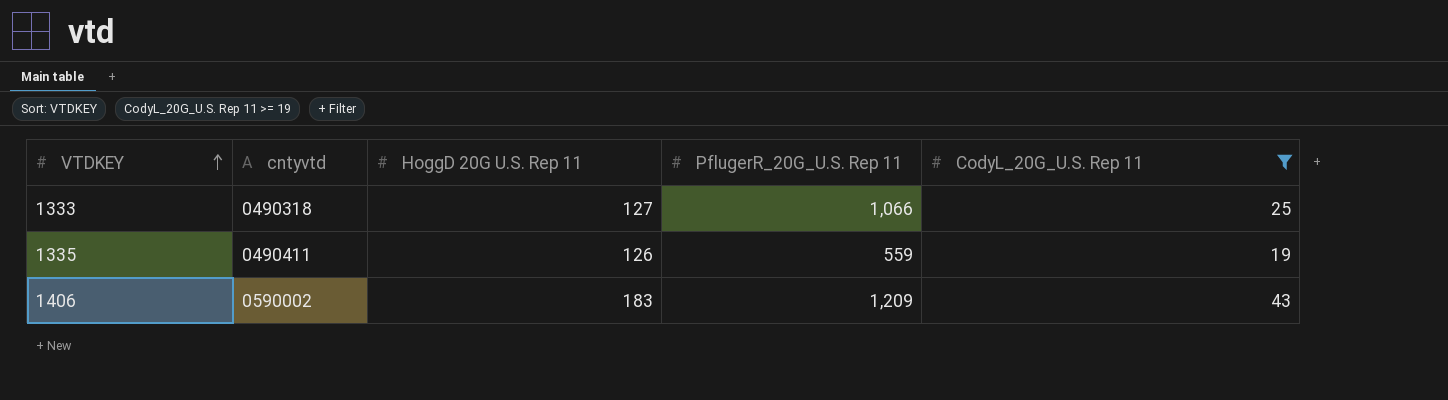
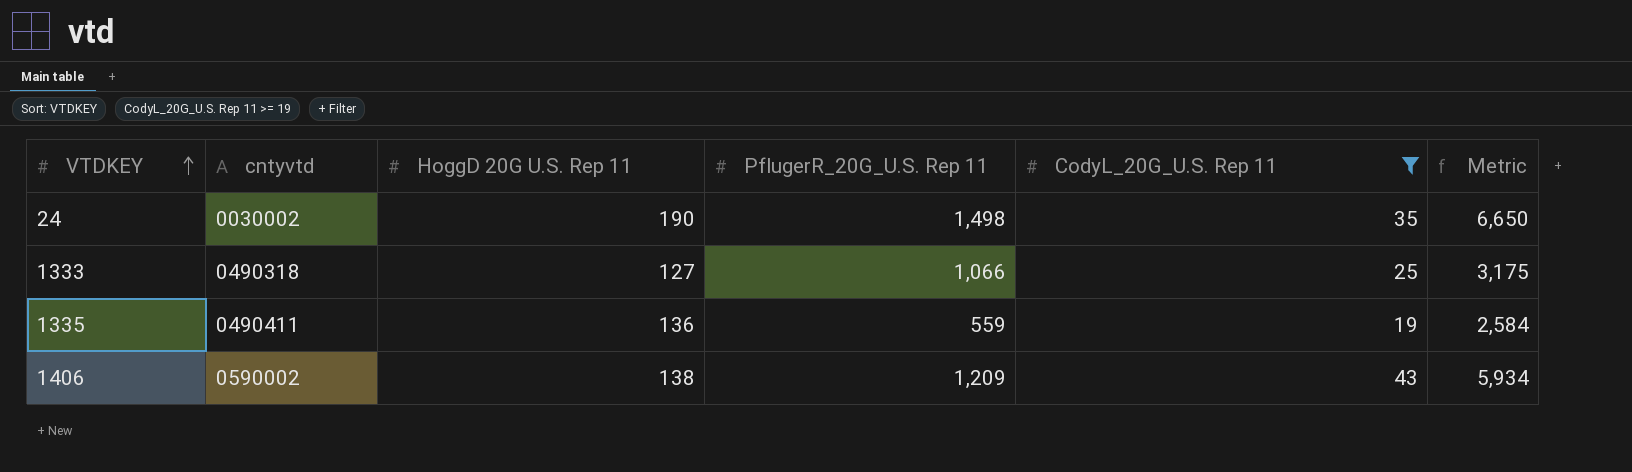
column Metric | formula: none -> [HoggD 20G U.S. Rep 11] * [CodyL_20G_U.S. Rep 11]
row 24: none -> 0030002 | 190 | 1,498 | 35 | 6,650
1335 | HoggD 20G U.S. Rep 11: 126 -> 136
1406 | HoggD 20G U.S. Rep 11: 183 -> 138

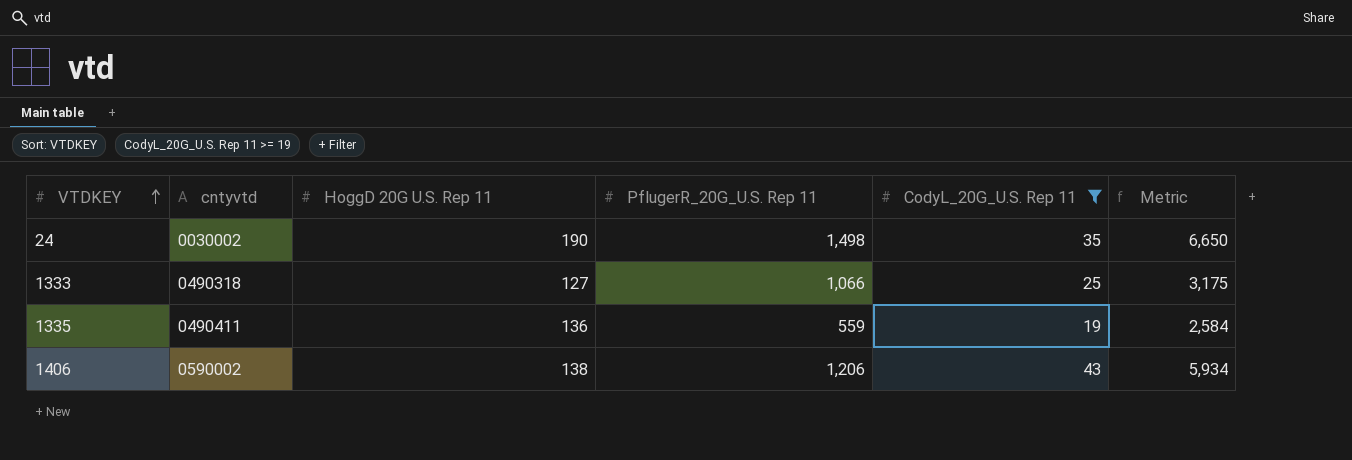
1406 | PflugerR_20G_U.S. Rep 11: 1,209 -> 1,206

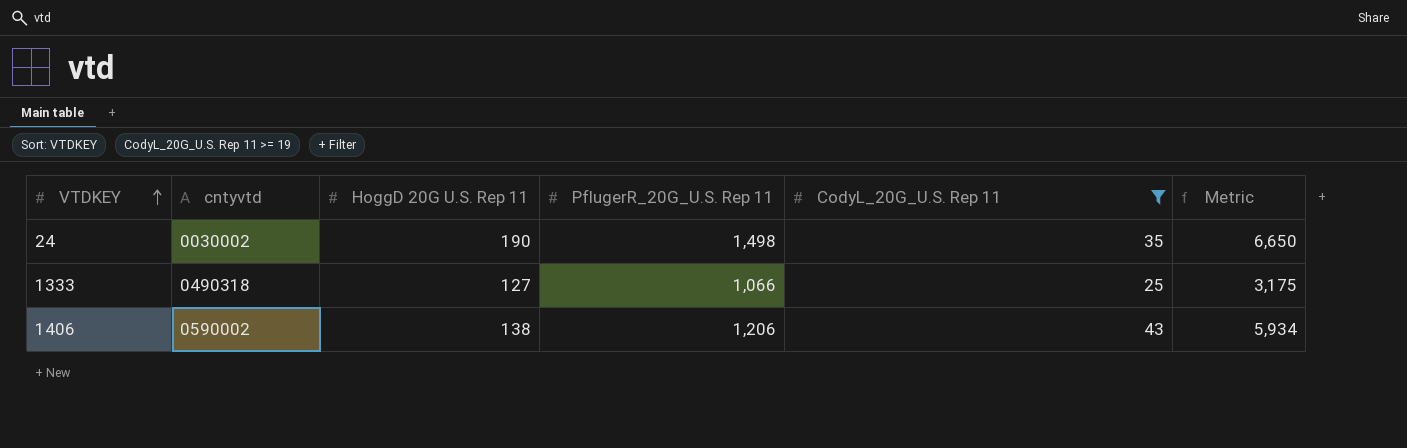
row 1335: 0490411 | 136 | 559 | 19 | 2,584 -> none

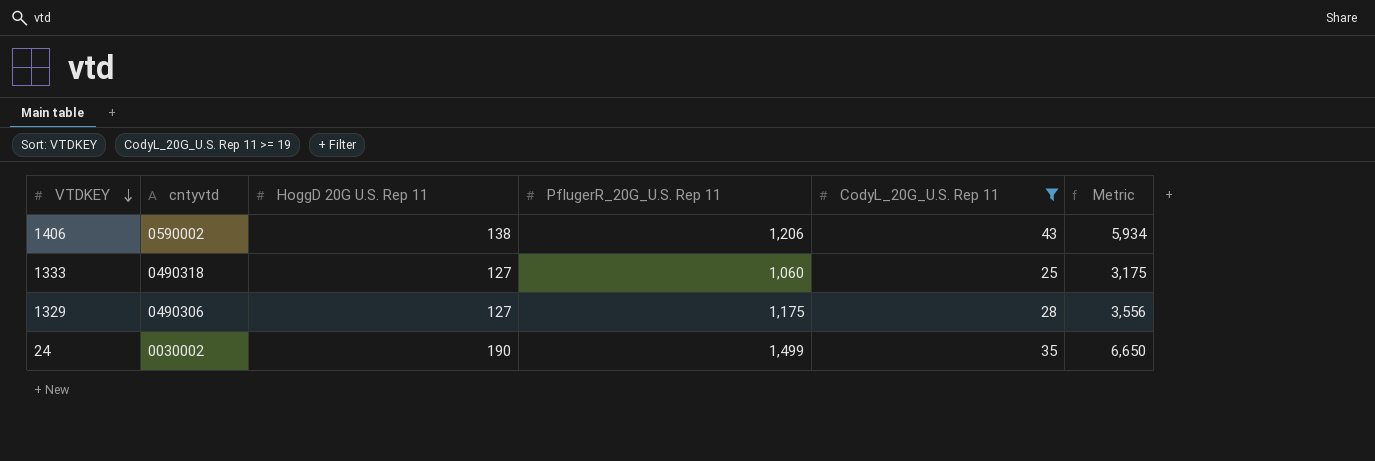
row order: VTDKEY ascending -> VTDKEY descending
1333 | PflugerR_20G_U.S. Rep 11: 1,066 -> 1,060
row 1329: none -> 0490306 | 127 | 1,175 | 28 | 3,556
24 | PflugerR_20G_U.S. Rep 11: 1,498 -> 1,499

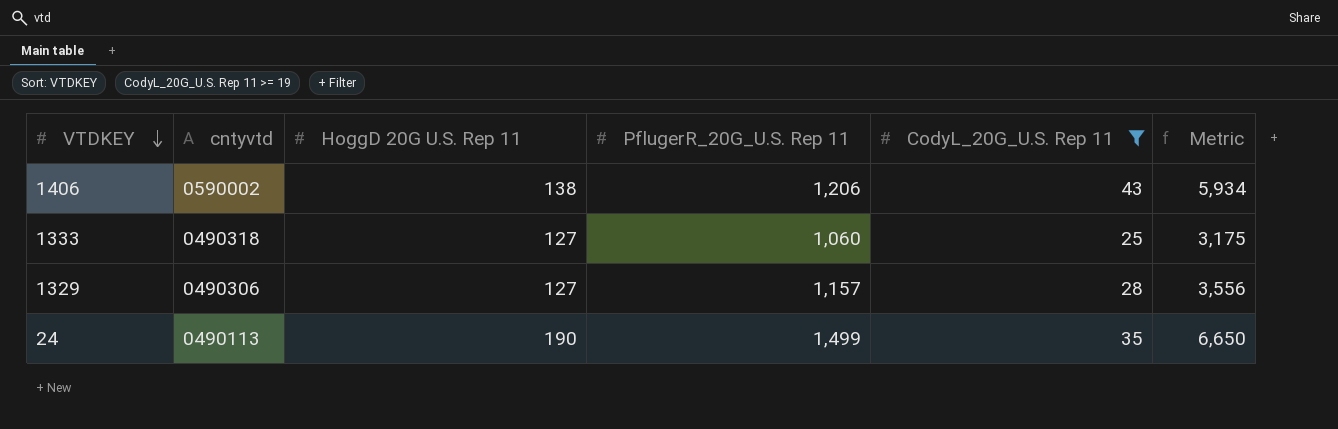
1329 | PflugerR_20G_U.S. Rep 11: 1,175 -> 1,157
24 | cntyvtd: 0030002 -> 0490113

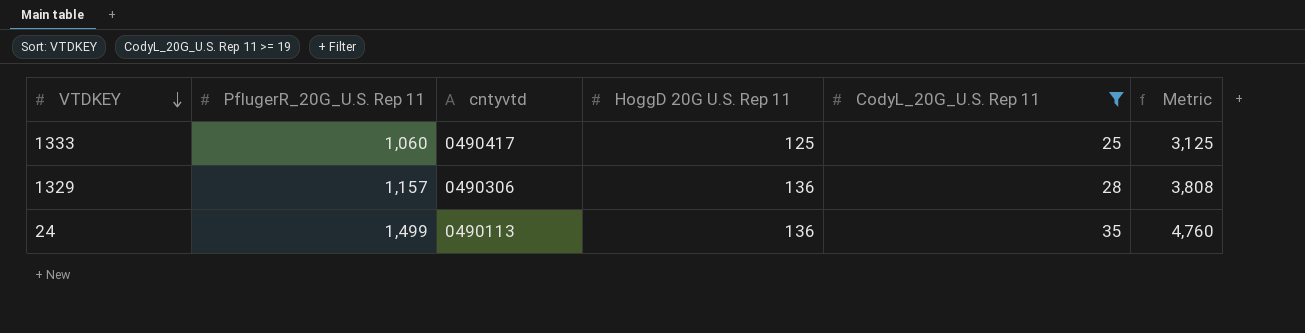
column PflugerR_20G_U.S. Rep 11 | position: 4 -> 2
row 1406: 0590002 | 138 | 1,206 | 43 | 5,934 -> none
1333 | cntyvtd: 0490318 -> 0490417
1333 | HoggD 20G U.S. Rep 11: 127 -> 125
1333 | Metric: 3,175 -> 3,125
1329 | HoggD 20G U.S. Rep 11: 127 -> 136
1329 | Metric: 3,556 -> 3,808
24 | HoggD 20G U.S. Rep 11: 190 -> 136
24 | Metric: 6,650 -> 4,760

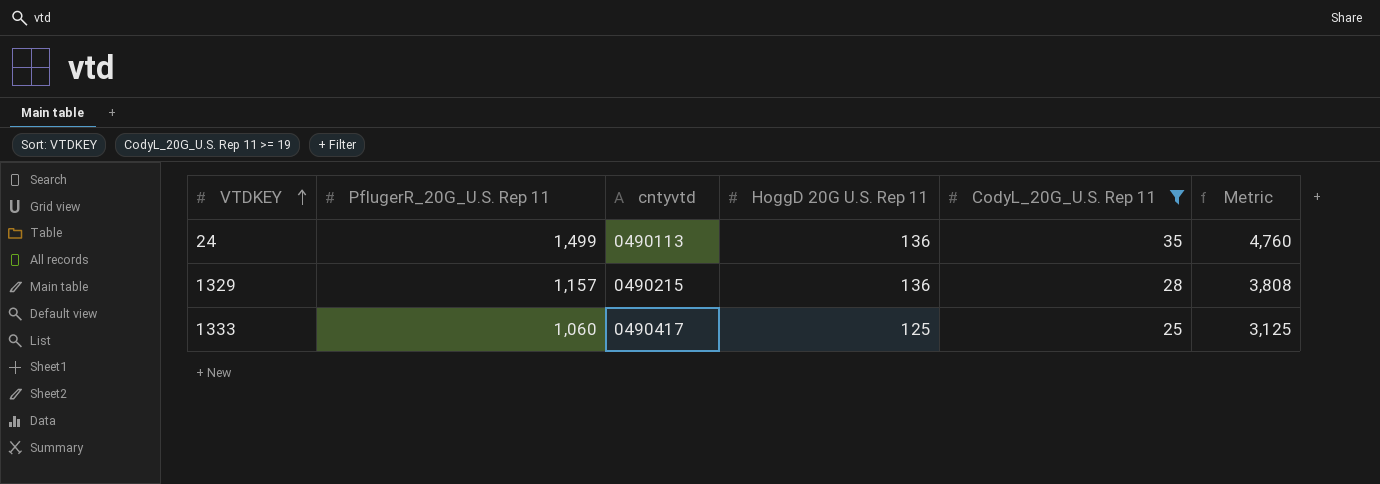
row order: VTDKEY descending -> VTDKEY ascending
1329 | cntyvtd: 0490306 -> 0490215

